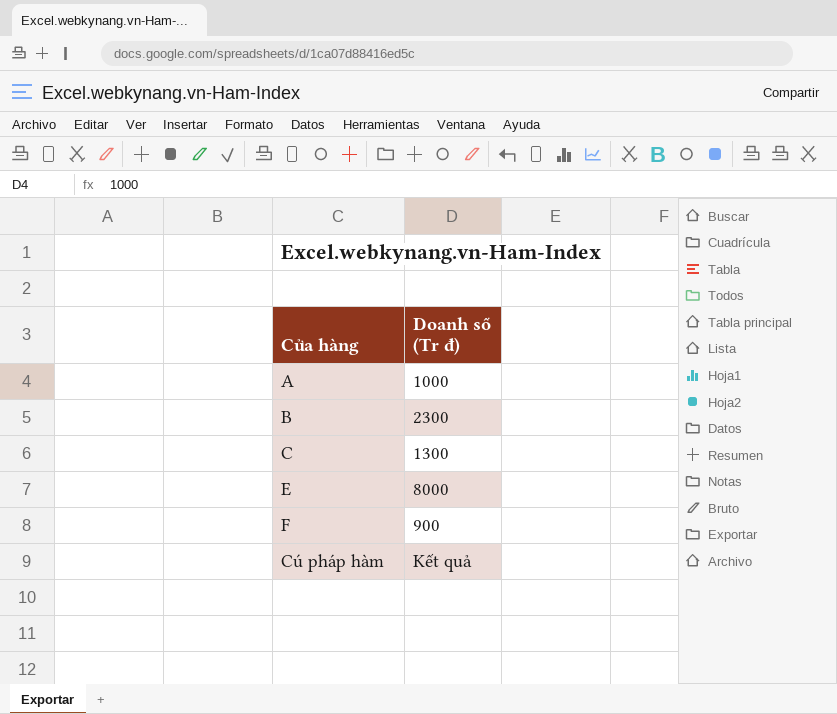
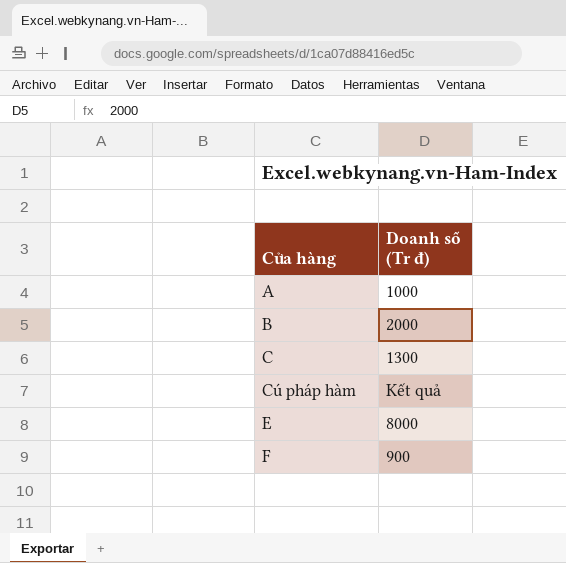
row order: none -> Cửa hàng ascending
B | Doanh số (Tr đ): 2300 -> 2000

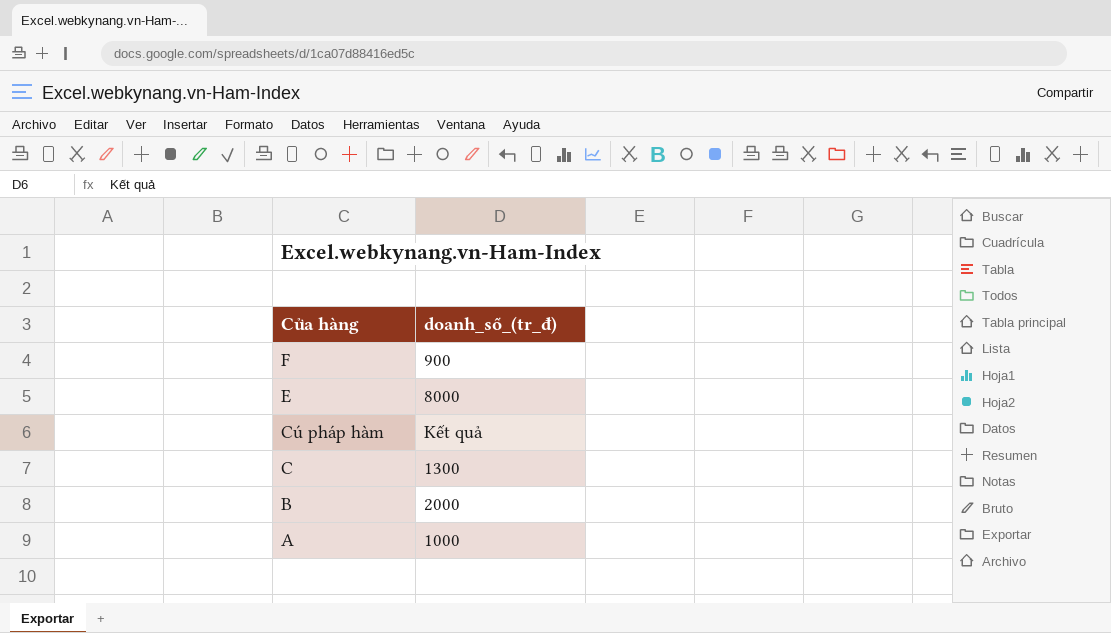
row order: Cửa hàng ascending -> Cửa hàng descending
column name: Doanh số (Tr đ) -> doanh_số_(tr_đ)

